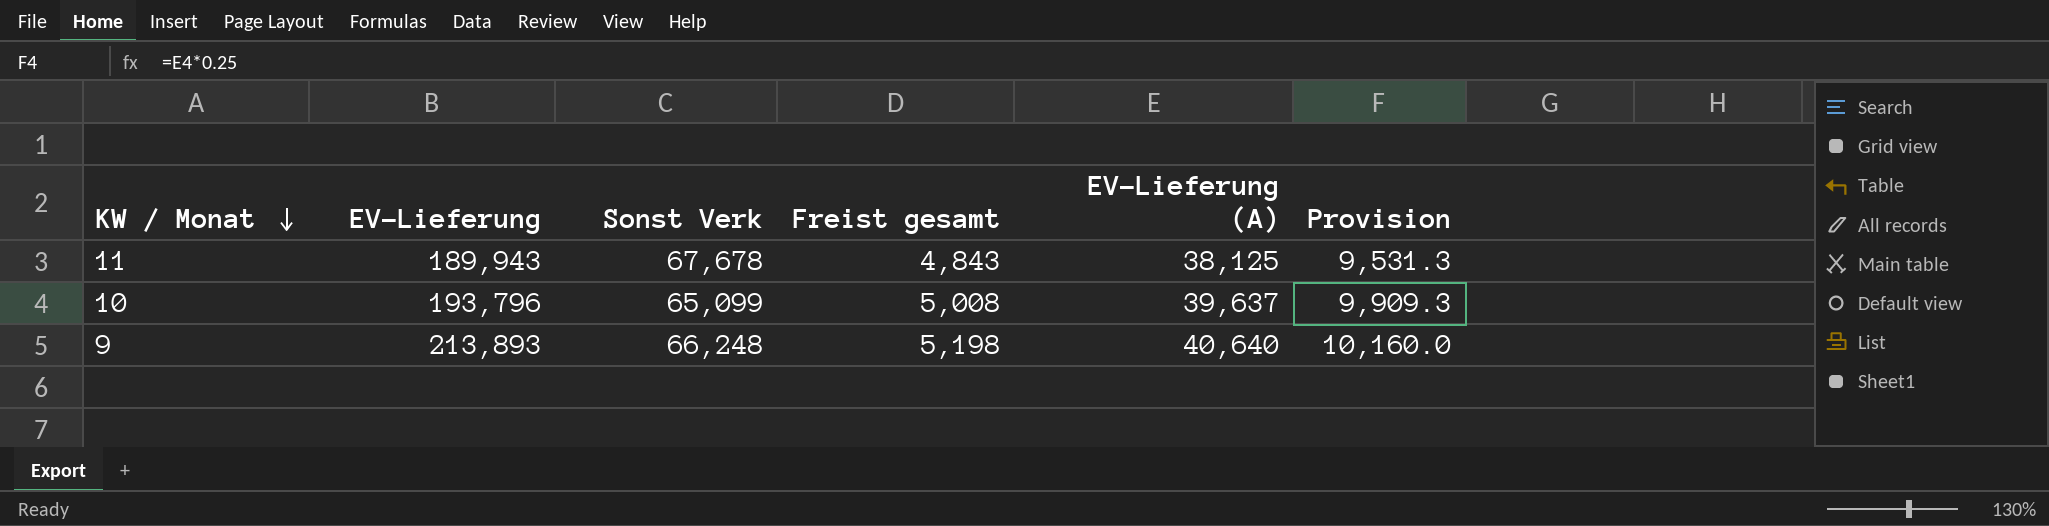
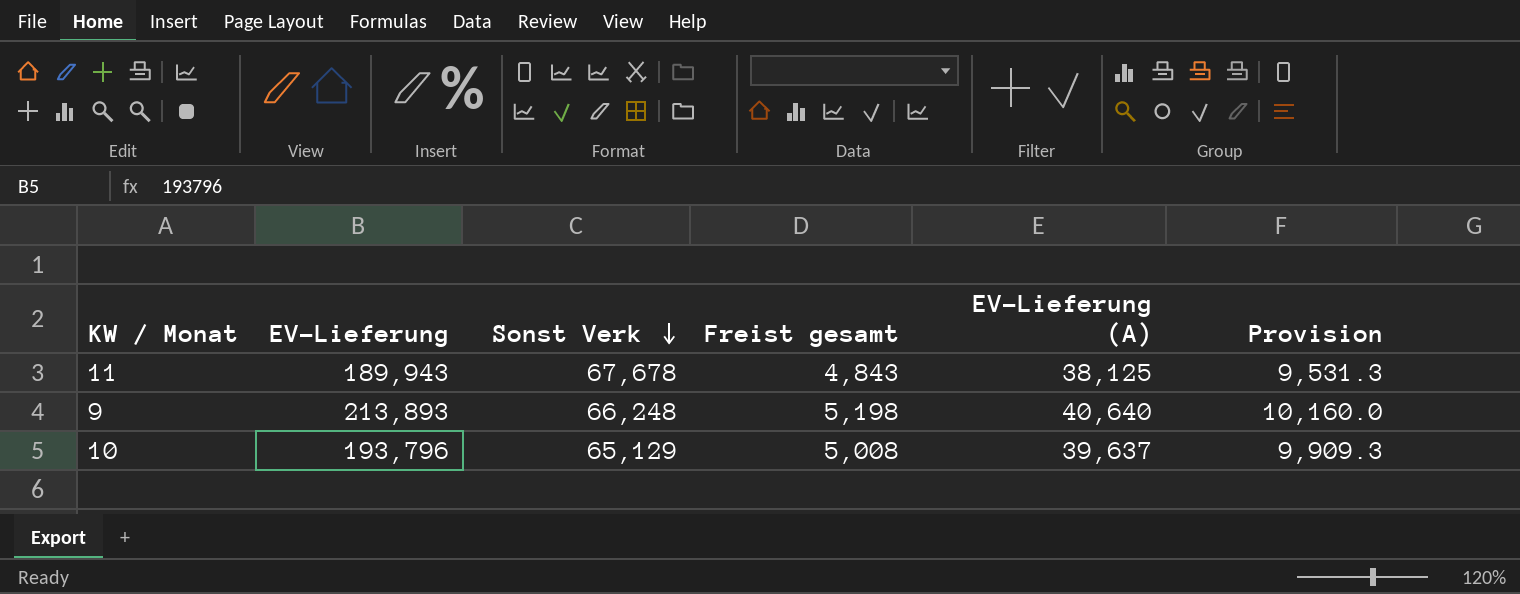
row order: KW / Monat descending -> Sonst Verk descending
10 | Sonst Verk: 65,099 -> 65,129

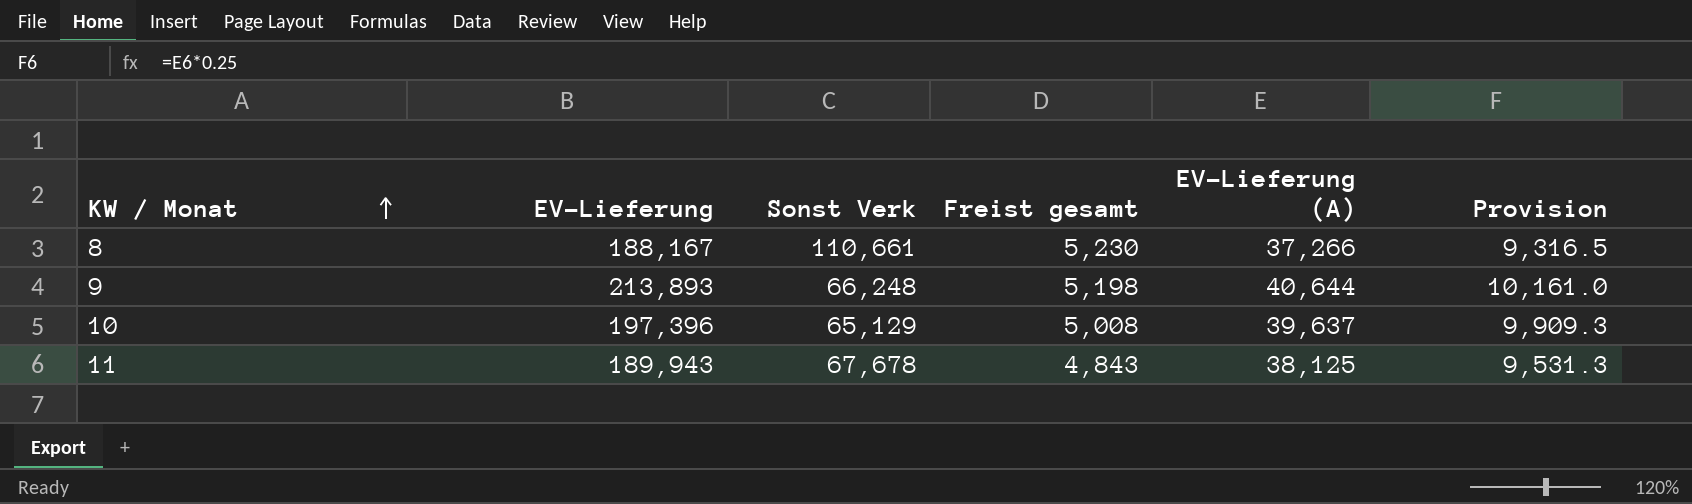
row order: Sonst Verk descending -> KW / Monat ascending
row 8: none -> 188,167 | 110,661 | 5,230 | 37,266 | 9,316.5
9 | EV-Lieferung (A): 40,640 -> 40,644
9 | Provision: 10,160.0 -> 10,161.0
10 | EV-Lieferung: 193,796 -> 197,396

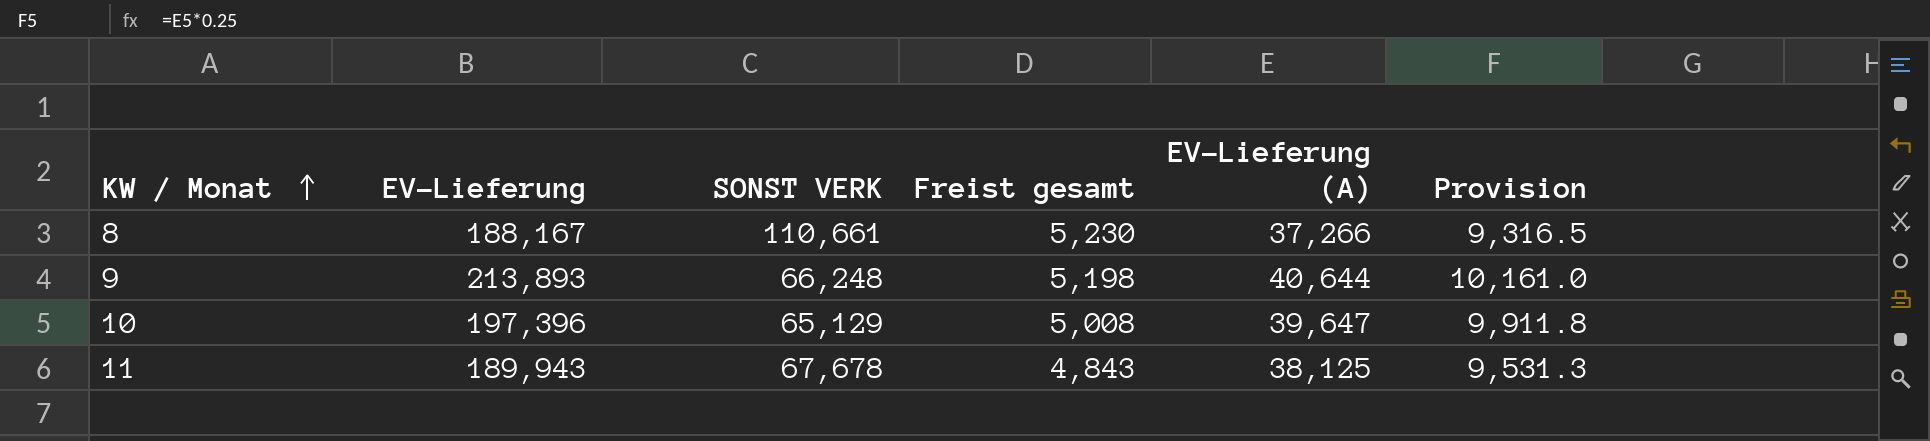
column name: Sonst Verk -> SONST VERK
10 | EV-Lieferung (A): 39,637 -> 39,647
10 | Provision: 9,909.3 -> 9,911.8

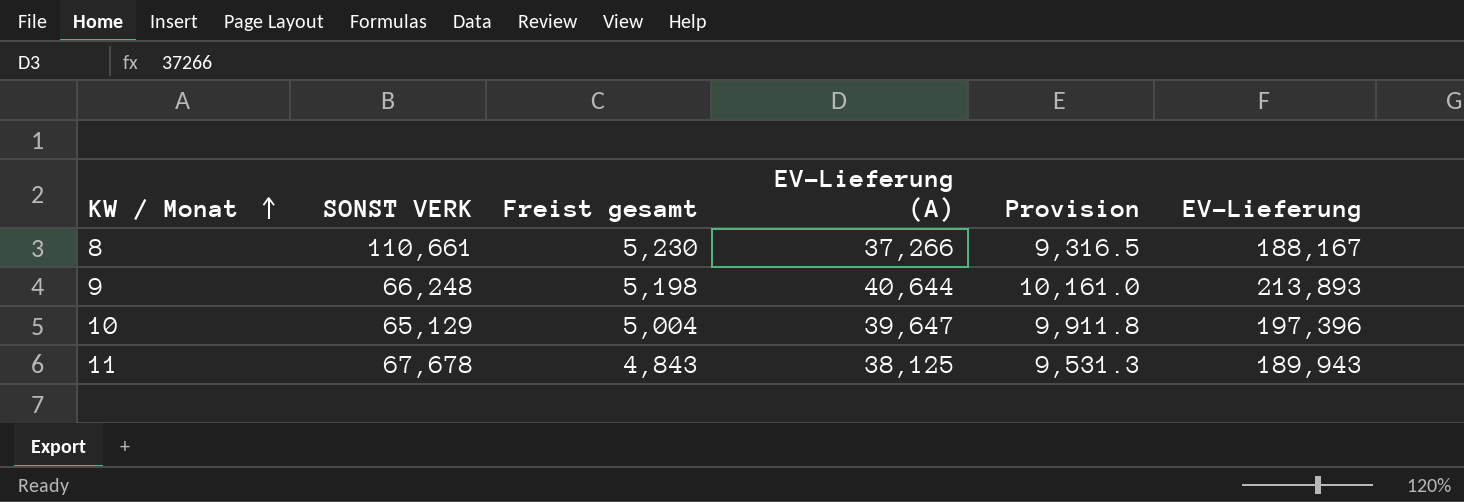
column EV-Lieferung | position: 2 -> 6
10 | Freist gesamt: 5,008 -> 5,004

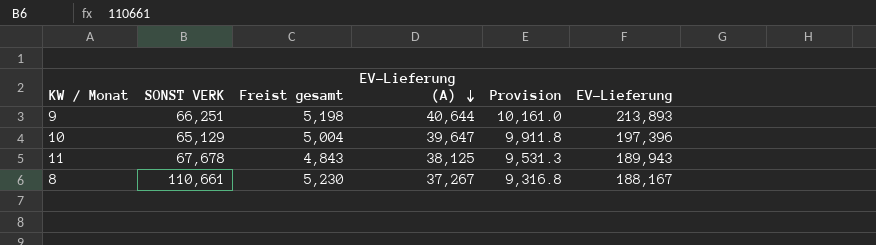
row order: KW / Monat ascending -> EV-Lieferung (A) descending
9 | SONST VERK: 66,248 -> 66,251
8 | EV-Lieferung (A): 37,266 -> 37,267
8 | Provision: 9,316.5 -> 9,316.8

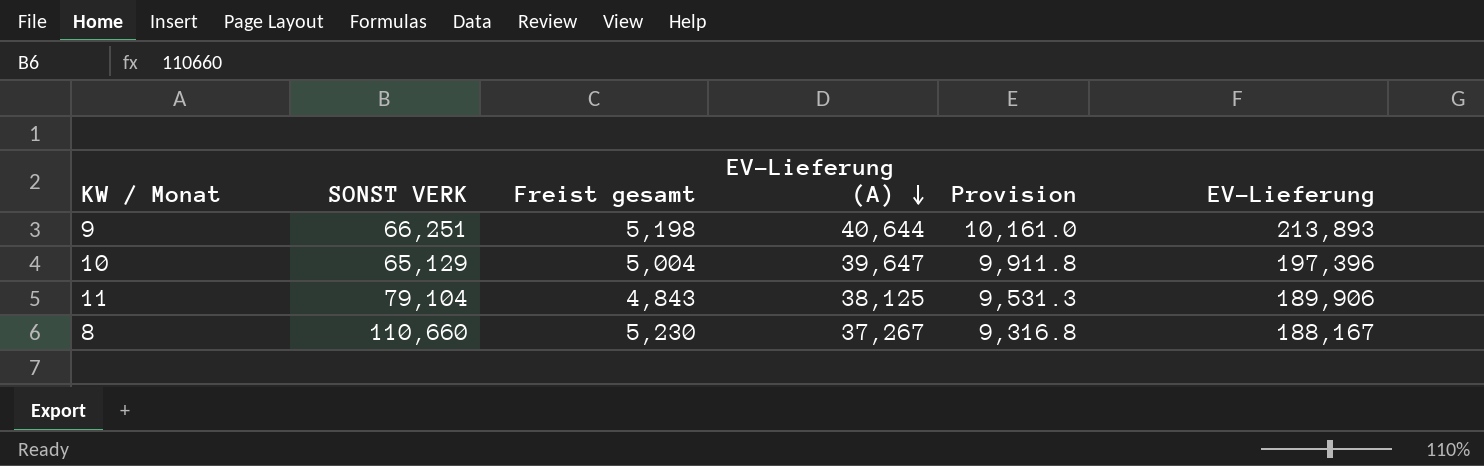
11 | SONST VERK: 67,678 -> 79,104
11 | EV-Lieferung: 189,943 -> 189,906
8 | SONST VERK: 110,661 -> 110,660

